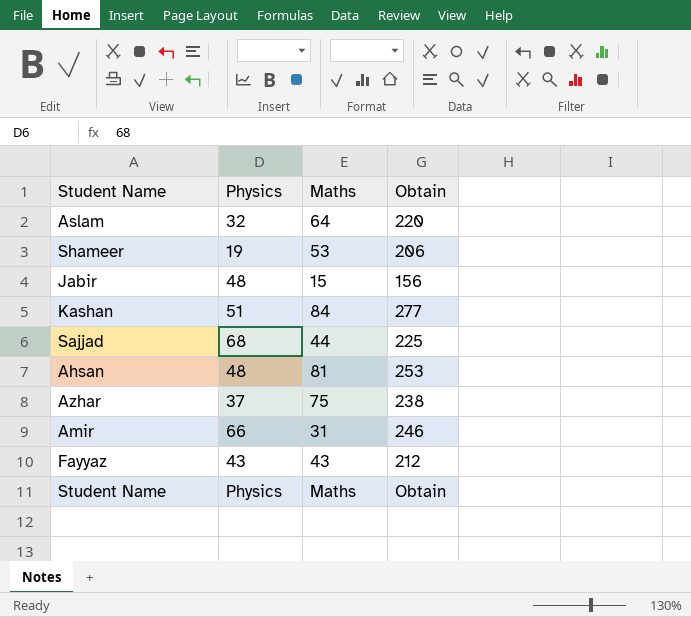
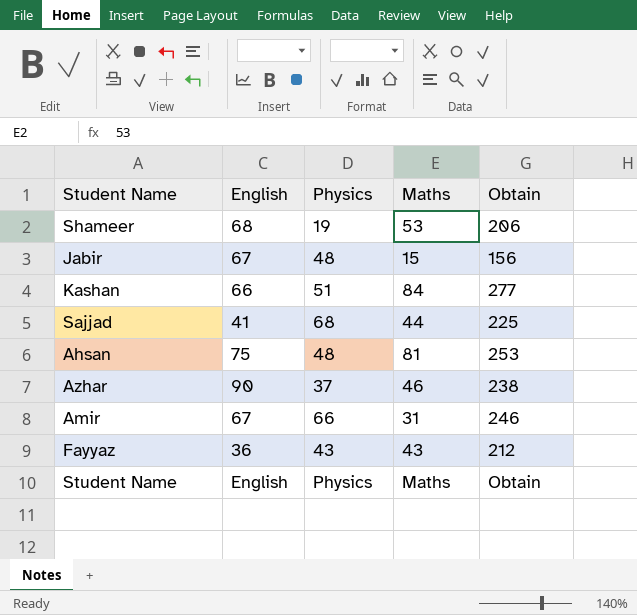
column English | position: none -> 2
row Aslam: 32 | 64 | 220 -> none
Azhar | Maths: 75 -> 46

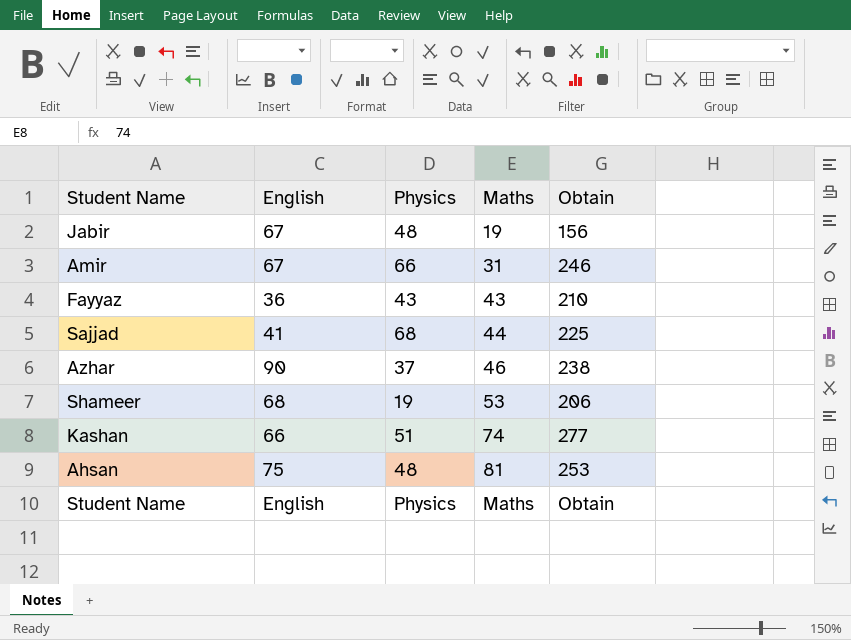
row order: none -> Maths ascending
Jabir | Maths: 15 -> 19
Fayyaz | Obtain: 212 -> 210
Kashan | Maths: 84 -> 74

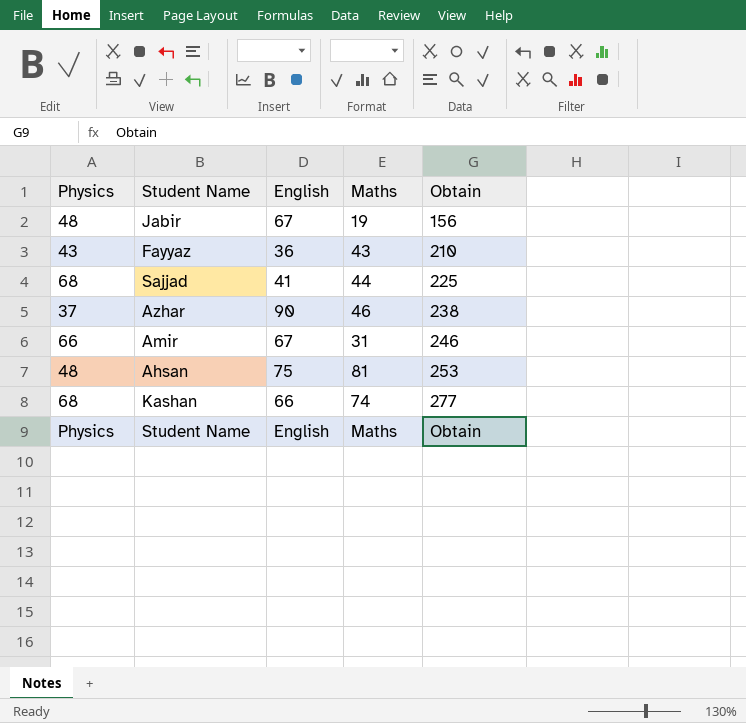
row order: Maths ascending -> Obtain ascending
column Physics | position: 3 -> 1
row Shameer: 68 | 19 | 53 | 206 -> none
Kashan | Physics: 51 -> 68

